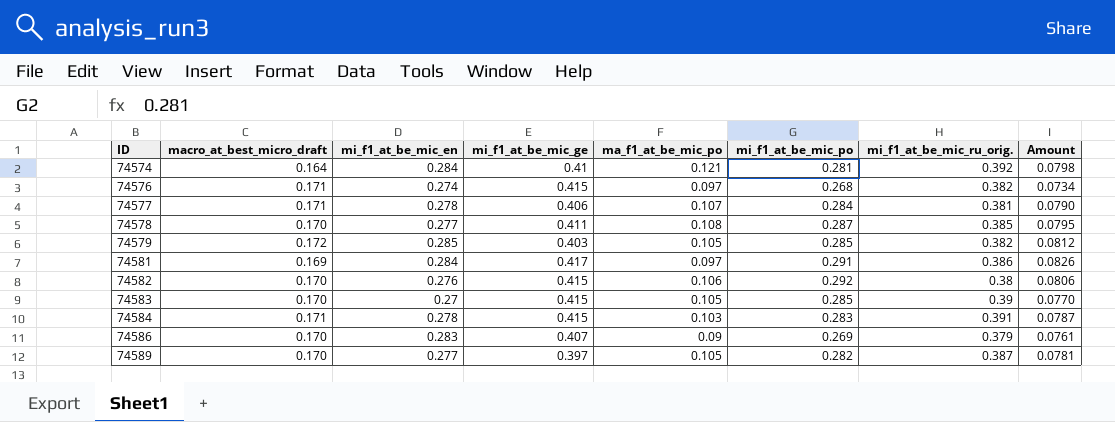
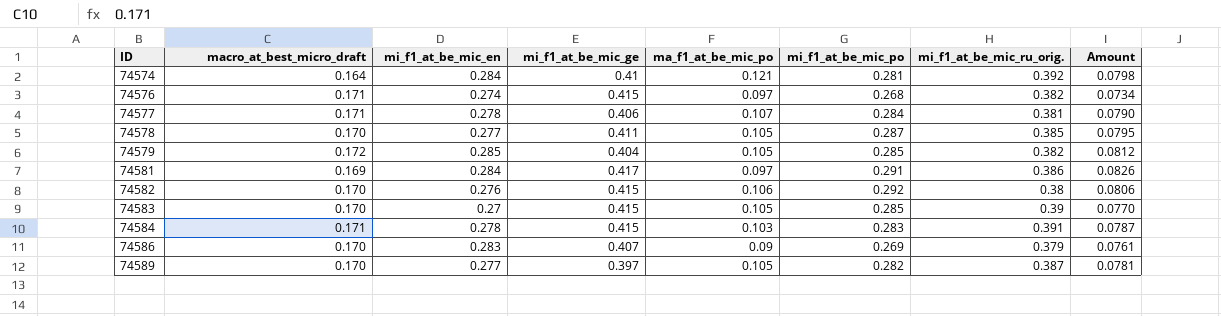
74578 | ma_f1_at_be_mic_po: 0.108 -> 0.105
74579 | mi_f1_at_be_mic_ge: 0.403 -> 0.404

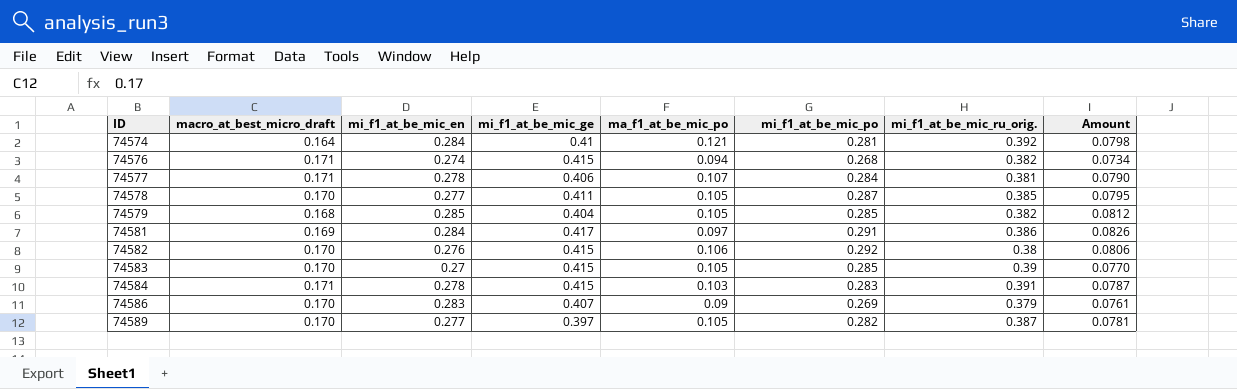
74576 | ma_f1_at_be_mic_po: 0.097 -> 0.094
74579 | macro_at_best_micro_draft: 0.172 -> 0.168

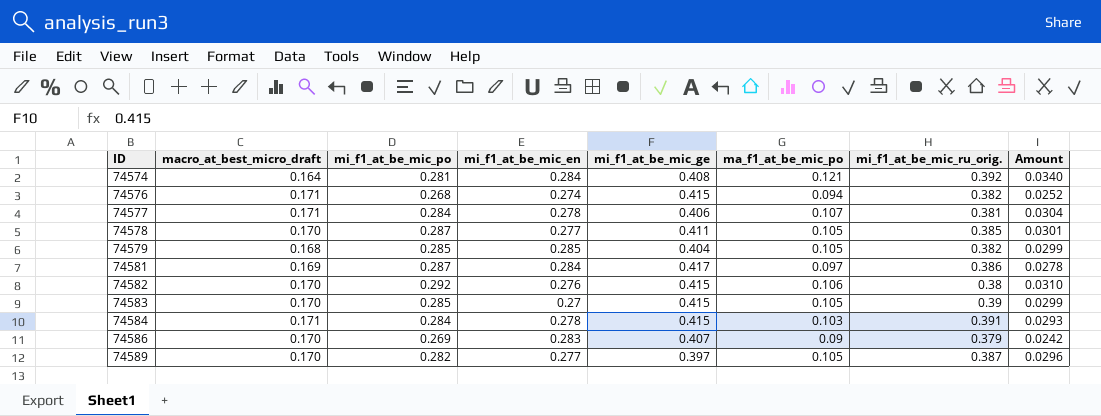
column mi_f1_at_be_mic_po | position: 6 -> 3
column Amount | formula: [mi_f1_at_be_mic_en] * [mi_f1_at_be_mic_po] -> [mi_f1_at_be_mic_po] * [ma_f1_at_be_mic_po]
74574 | mi_f1_at_be_mic_ge: 0.41 -> 0.408
74581 | mi_f1_at_be_mic_po: 0.291 -> 0.287
74584 | mi_f1_at_be_mic_po: 0.283 -> 0.284

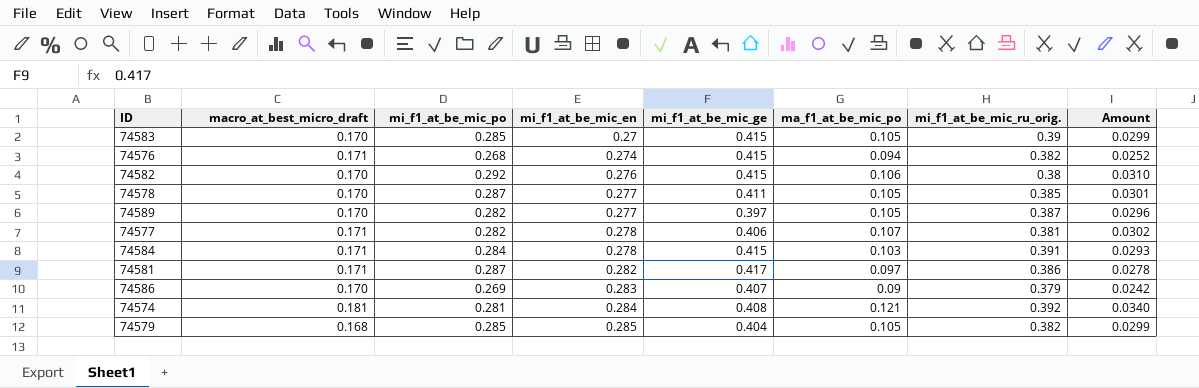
row order: ID ascending -> mi_f1_at_be_mic_en ascending
74577 | mi_f1_at_be_mic_po: 0.284 -> 0.282
74577 | Amount: 0.0304 -> 0.0302
74581 | macro_at_best_micro_draft: 0.169 -> 0.171
74581 | mi_f1_at_be_mic_en: 0.284 -> 0.282
74574 | macro_at_best_micro_draft: 0.164 -> 0.181

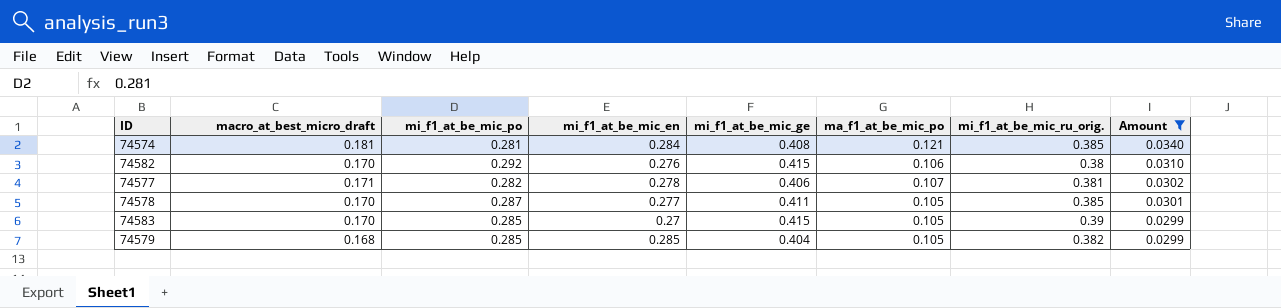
filter: none -> Amount >= 0.0299
row order: mi_f1_at_be_mic_en ascending -> Amount descending
74574 | mi_f1_at_be_mic_ru_orig.: 0.392 -> 0.385

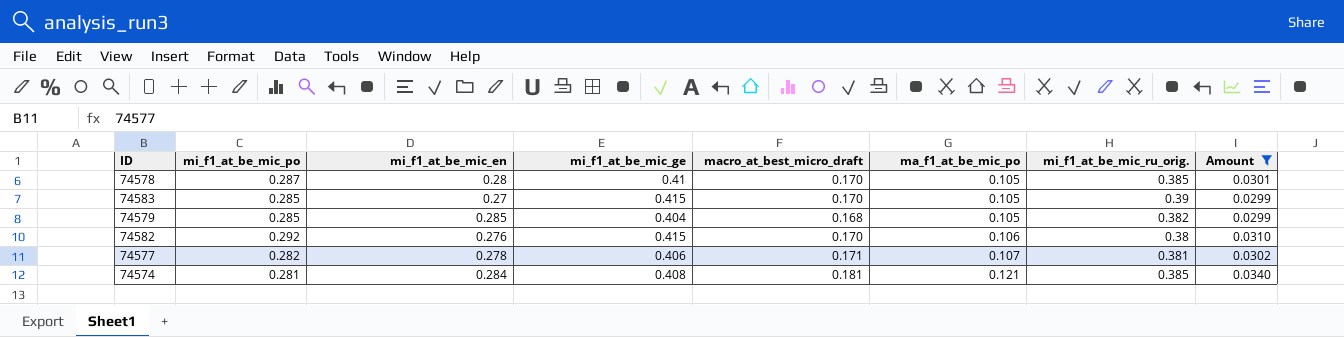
row order: Amount descending -> ma_f1_at_be_mic_po ascending
column macro_at_best_micro_draft | position: 2 -> 5
74578 | mi_f1_at_be_mic_en: 0.277 -> 0.28
74578 | mi_f1_at_be_mic_ge: 0.411 -> 0.41

